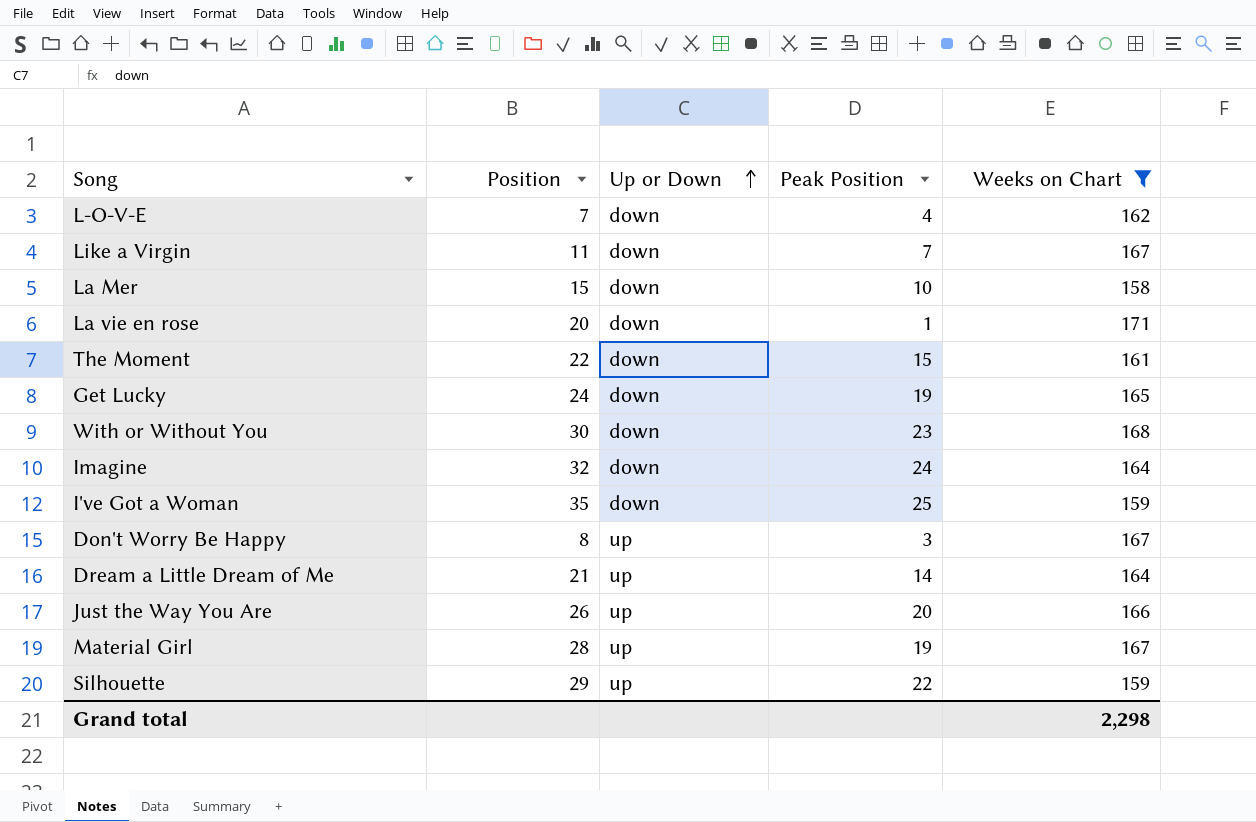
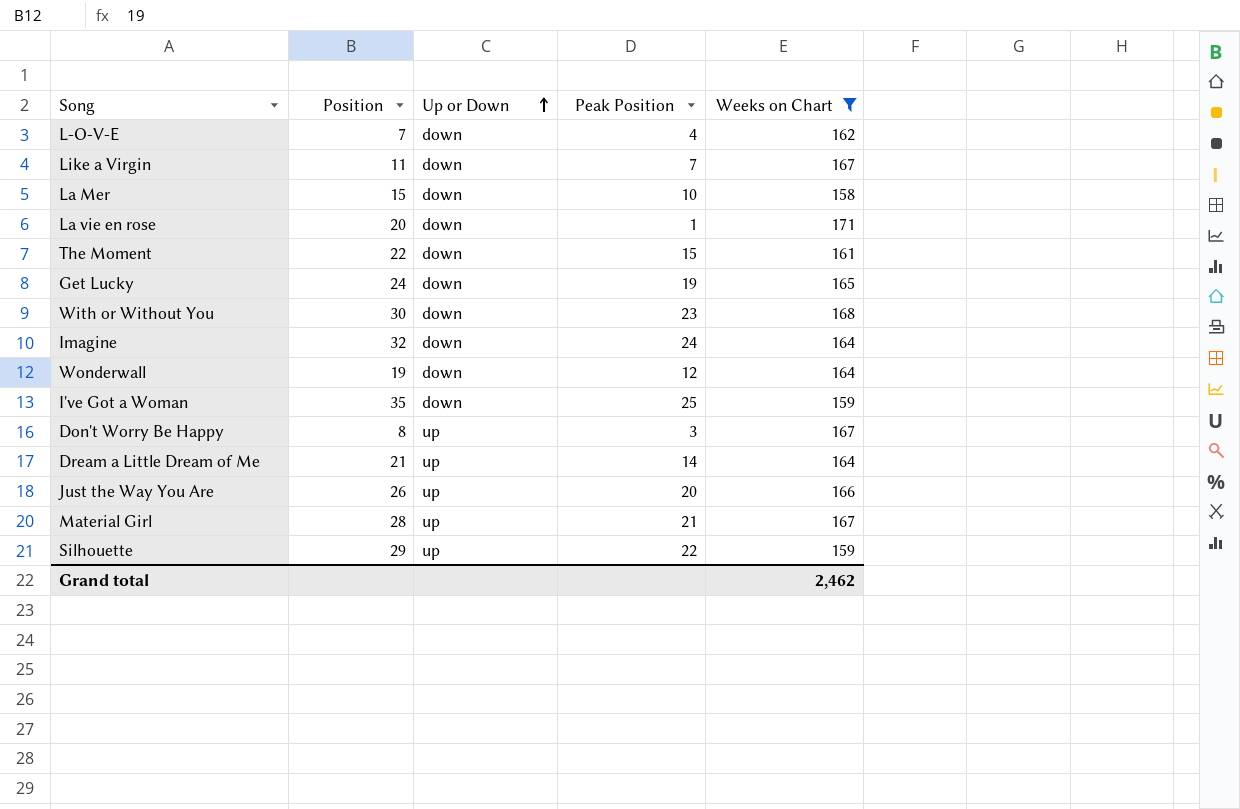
row Wonderwall: none -> 19 | down | 12 | 164
Material Girl | Peak Position: 19 -> 21
Grand total | Weeks on Chart: 2,298 -> 2,462

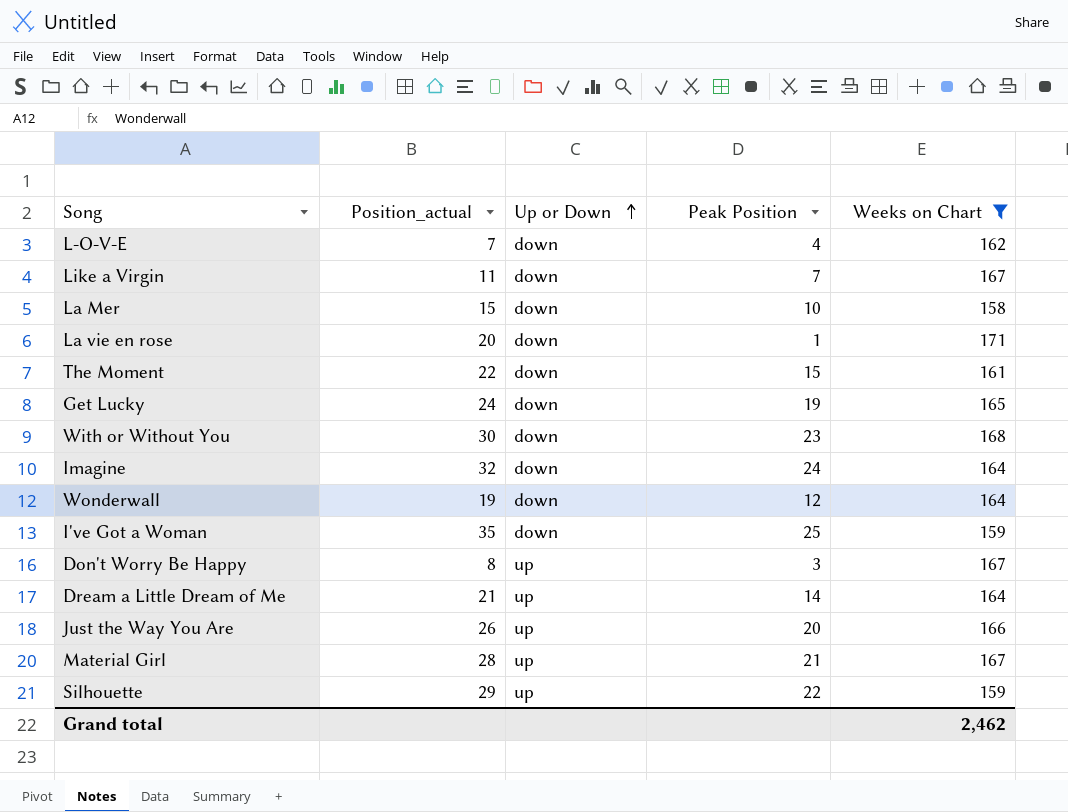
column name: Position -> Position_actual

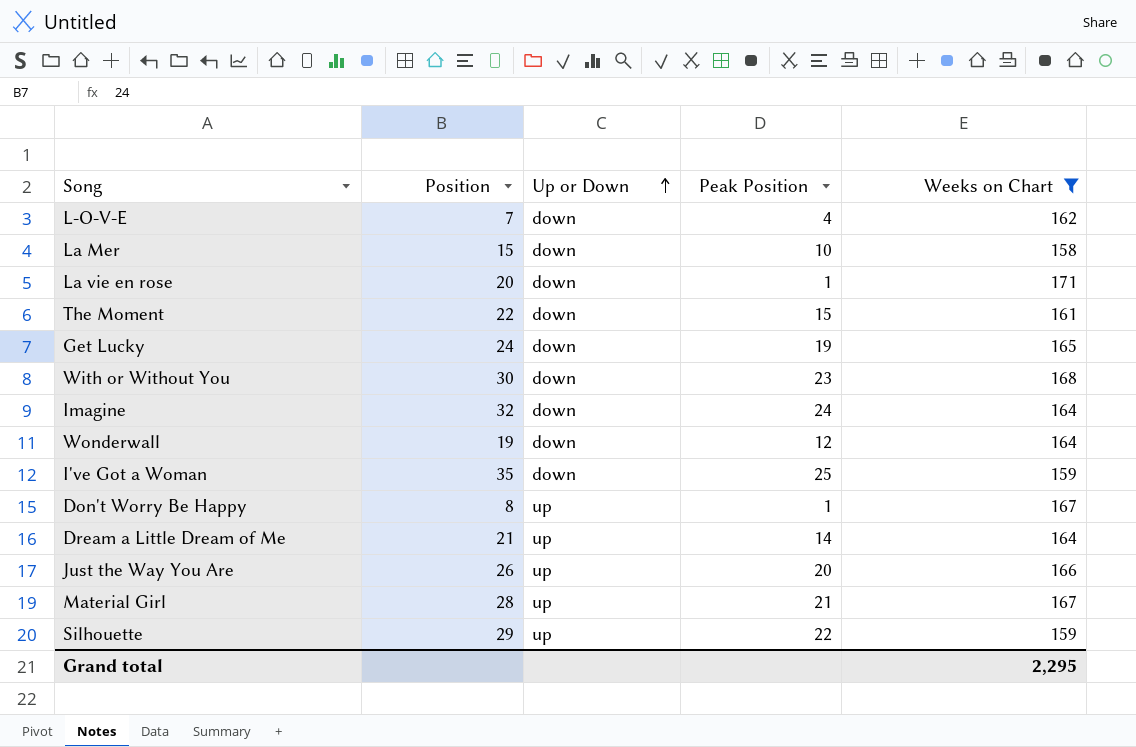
column name: Position_actual -> Position
row Like a Virgin: 11 | down | 7 | 167 -> none
Don't Worry Be Happy | Peak Position: 3 -> 1
Grand total | Weeks on Chart: 2,462 -> 2,295

